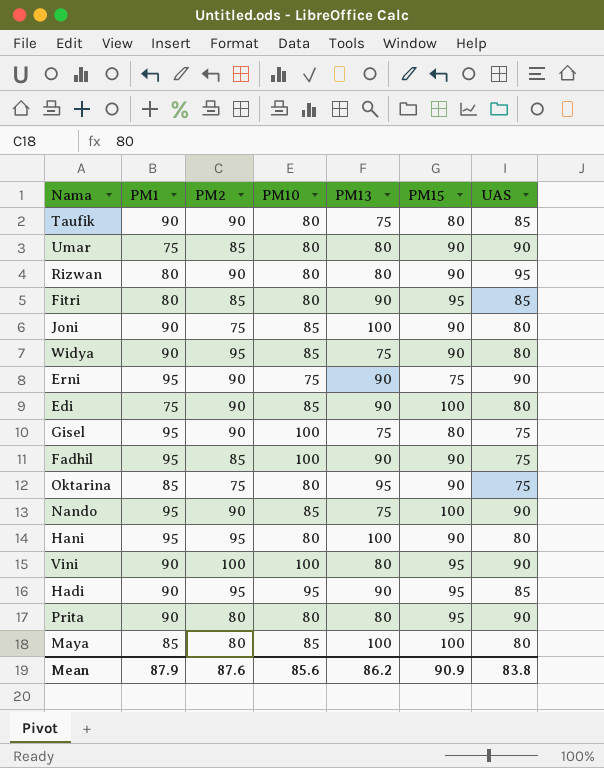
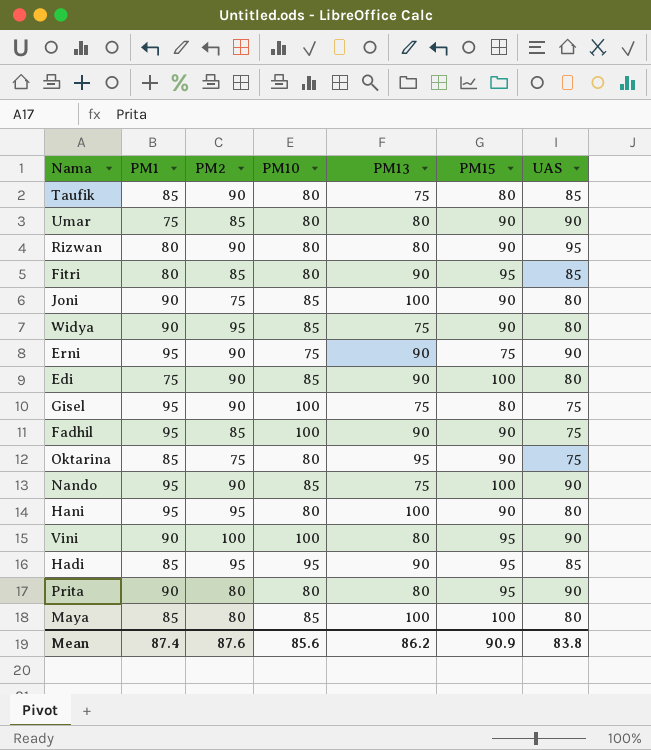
Taufik | PM1: 90 -> 85
Hadi | PM1: 90 -> 85
Mean | PM1: 87.9 -> 87.4

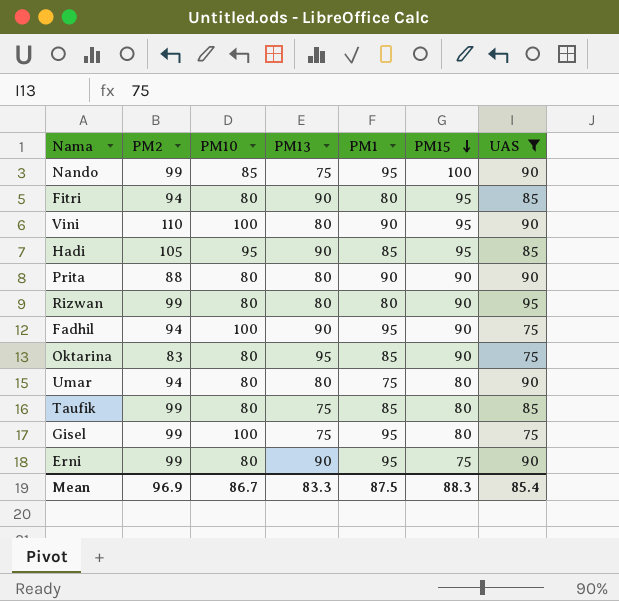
filter: none -> UAS != 80
row order: none -> PM15 descending
column PM1 | position: 2 -> 5
Nando | PM2: 90 -> 99
Fitri | PM2: 85 -> 94
Vini | PM2: 100 -> 110
Hadi | PM2: 95 -> 105
Prita | PM2: 80 -> 88
Prita | PM15: 95 -> 90
Rizwan | PM2: 90 -> 99
Fadhil | PM2: 85 -> 94
Oktarina | PM2: 75 -> 83
Umar | PM2: 85 -> 94
Umar | PM15: 90 -> 80
Taufik | PM2: 90 -> 99
Gisel | PM2: 90 -> 99
Erni | PM2: 90 -> 99
Erni | PM10: 75 -> 80
Mean | PM2: 87.6 -> 96.9
Mean | PM10: 85.6 -> 86.7
Mean | PM13: 86.2 -> 83.3
Mean | PM1: 87.4 -> 87.5
Mean | PM15: 90.9 -> 88.3
Mean | UAS: 83.8 -> 85.4

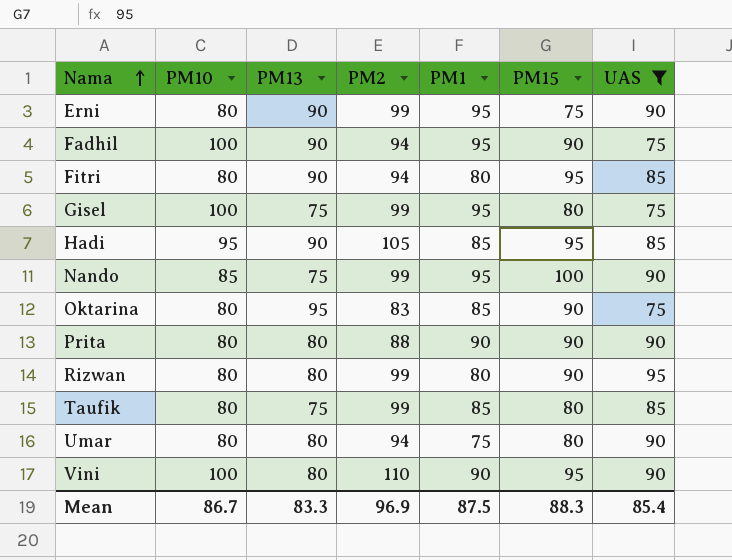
row order: PM15 descending -> Nama ascending
column PM2 | position: 2 -> 4

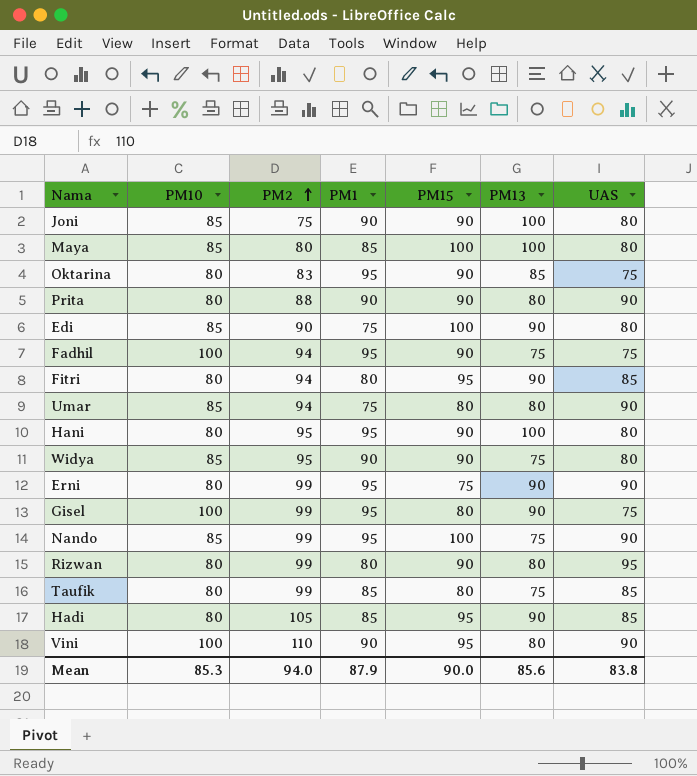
filter: UAS != 80 -> none
row order: Nama ascending -> PM2 ascending
column PM13 | position: 3 -> 6
Oktarina | PM1: 85 -> 95
Oktarina | PM13: 95 -> 85
Fadhil | PM13: 90 -> 75
Umar | PM10: 80 -> 85
Gisel | PM13: 75 -> 90
Hadi | PM10: 95 -> 80
Mean | PM10: 86.7 -> 85.3
Mean | PM2: 96.9 -> 94.0
Mean | PM1: 87.5 -> 87.9
Mean | PM15: 88.3 -> 90.0
Mean | PM13: 83.3 -> 85.6
Mean | UAS: 85.4 -> 83.8

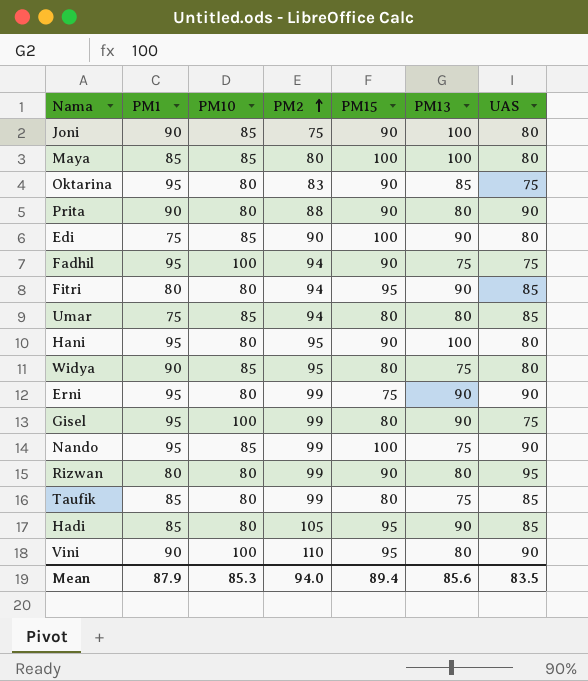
column PM1 | position: 4 -> 2
Umar | UAS: 90 -> 85
Widya | PM15: 90 -> 80
Mean | PM15: 90.0 -> 89.4
Mean | UAS: 83.8 -> 83.5

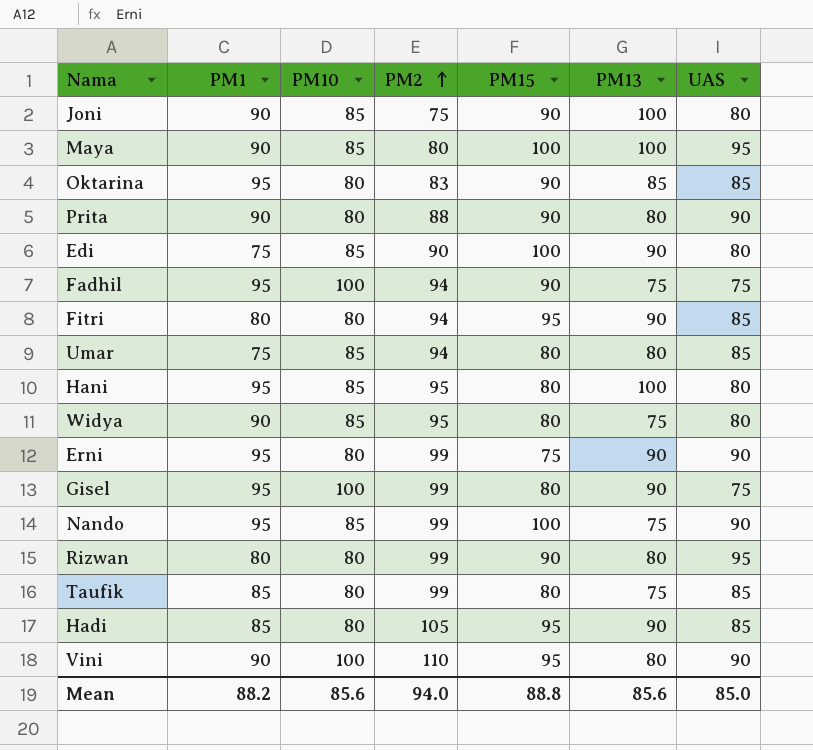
Maya | PM1: 85 -> 90
Maya | UAS: 80 -> 95
Oktarina | UAS: 75 -> 85
Hani | PM10: 80 -> 85
Hani | PM15: 90 -> 80
Mean | PM1: 87.9 -> 88.2
Mean | PM10: 85.3 -> 85.6
Mean | PM15: 89.4 -> 88.8
Mean | UAS: 83.5 -> 85.0

